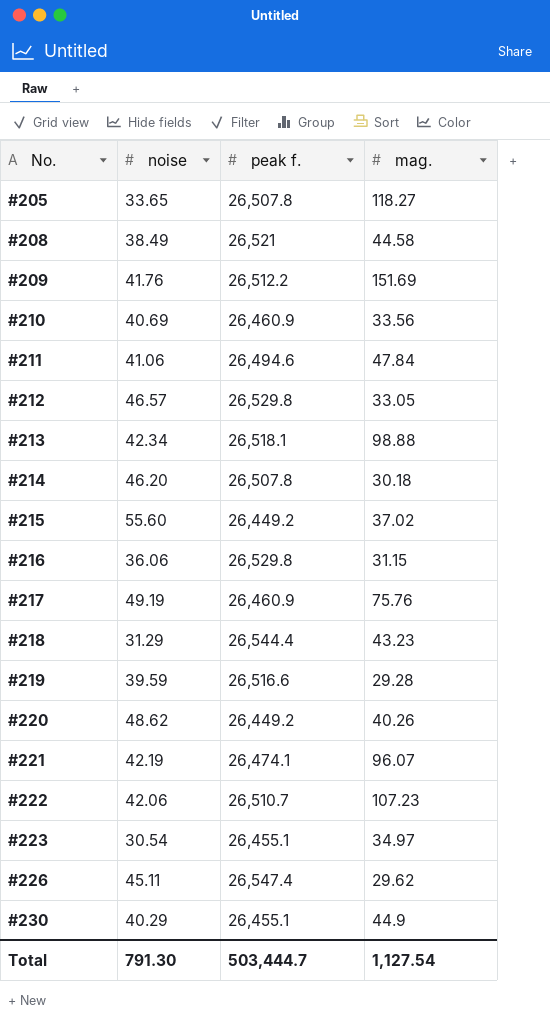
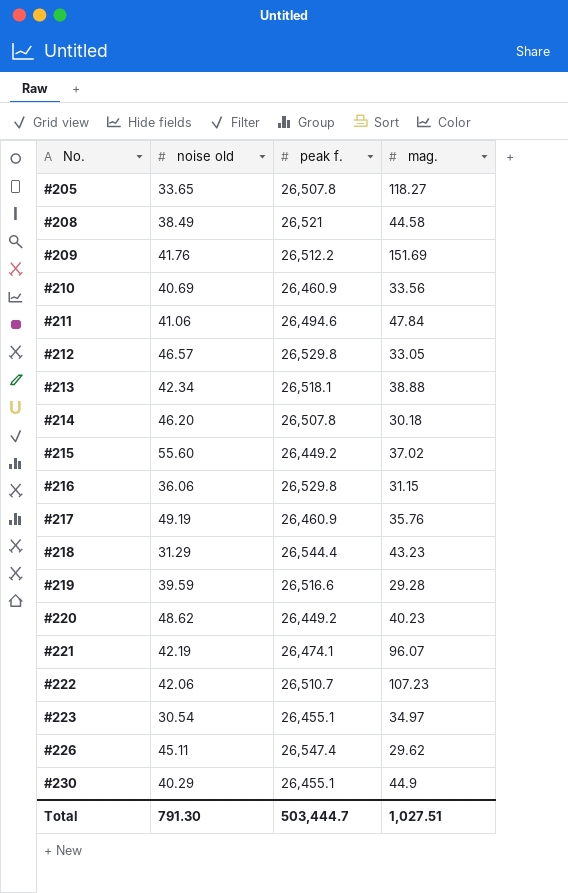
column name: noise -> noise old
#213 | mag.: 98.88 -> 38.88
#217 | mag.: 75.76 -> 35.76
#220 | mag.: 40.26 -> 40.23
Total | mag.: 1,127.54 -> 1,027.51

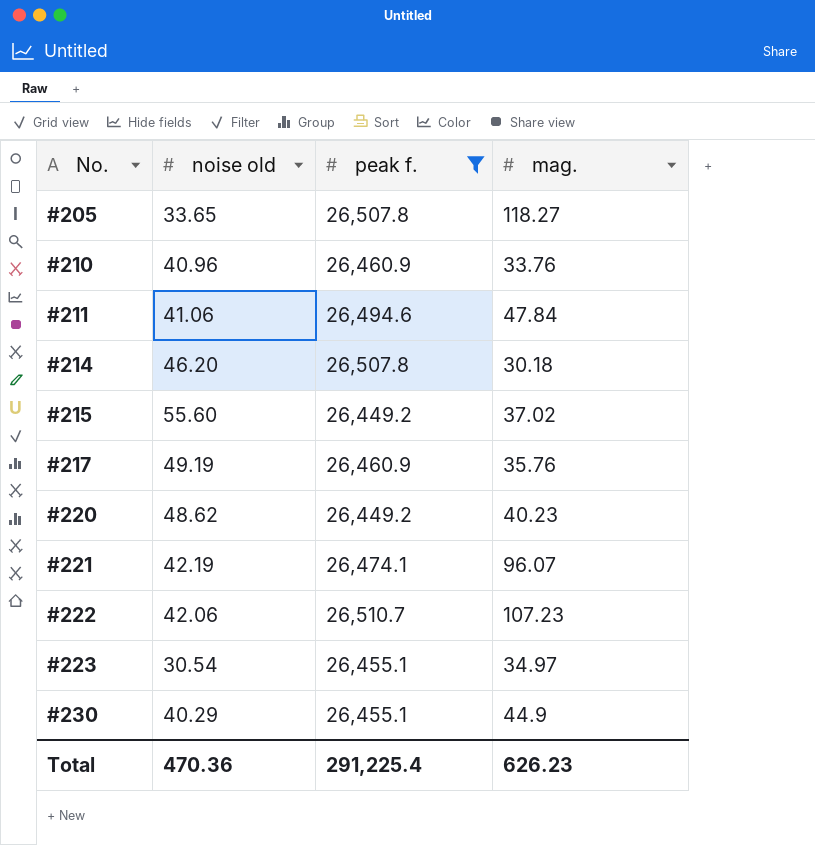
filter: none -> peak f. <= 26,510.7
#210 | noise old: 40.69 -> 40.96
#210 | mag.: 33.56 -> 33.76
Total | noise old: 791.30 -> 470.36
Total | peak f.: 503,444.7 -> 291,225.4
Total | mag.: 1,027.51 -> 626.23

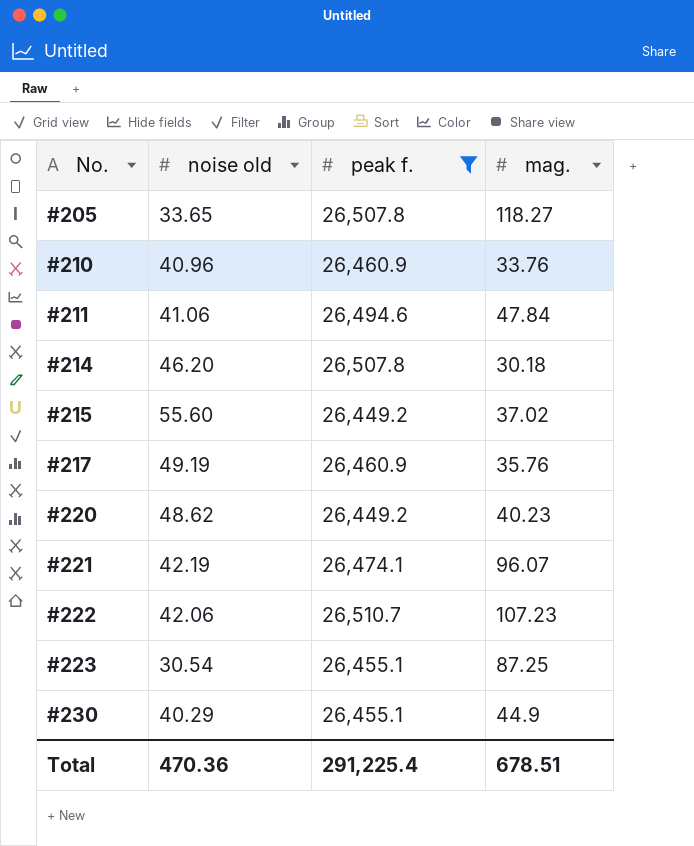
#223 | mag.: 34.97 -> 87.25
Total | mag.: 626.23 -> 678.51

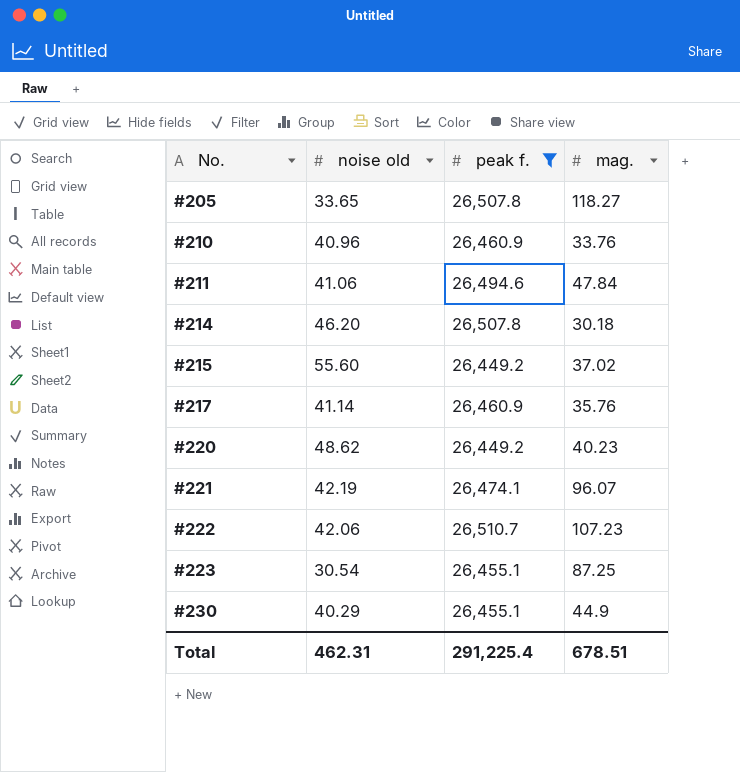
#217 | noise old: 49.19 -> 41.14
Total | noise old: 470.36 -> 462.31

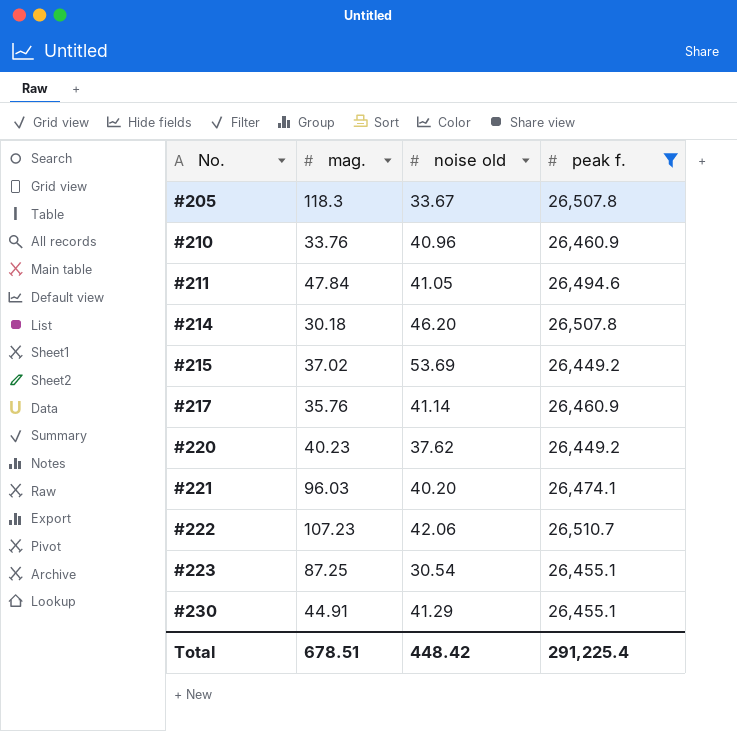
column mag. | position: 4 -> 2
#205 | mag.: 118.27 -> 118.3
#205 | noise old: 33.65 -> 33.67
#211 | noise old: 41.06 -> 41.05
#215 | noise old: 55.60 -> 53.69
#220 | noise old: 48.62 -> 37.62
#221 | mag.: 96.07 -> 96.03
#221 | noise old: 42.19 -> 40.20
#230 | mag.: 44.9 -> 44.91
#230 | noise old: 40.29 -> 41.29
Total | noise old: 462.31 -> 448.42

